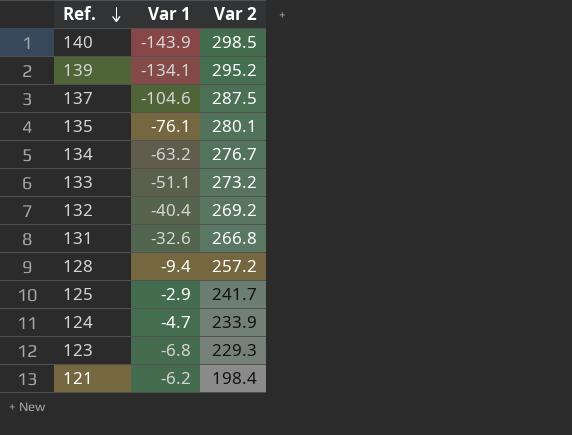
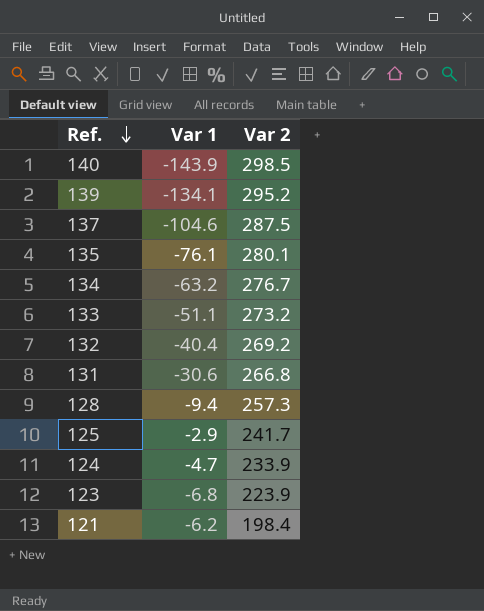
131 | Var 1: -32.6 -> -30.6
128 | Var 2: 257.2 -> 257.3
123 | Var 2: 229.3 -> 223.9

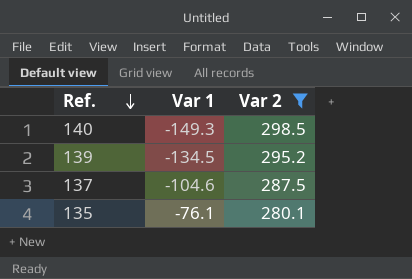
filter: none -> Var 2 >= 280.1
140 | Var 1: -143.9 -> -149.3
139 | Var 1: -134.1 -> -134.5

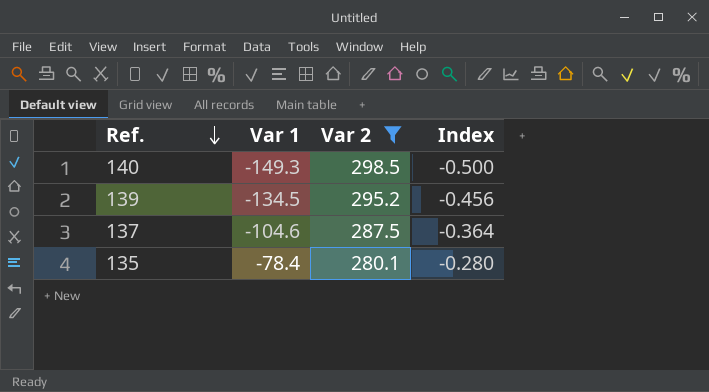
column Index | formula: none -> [Var 1] / [Var 2]
135 | Var 1: -76.1 -> -78.4

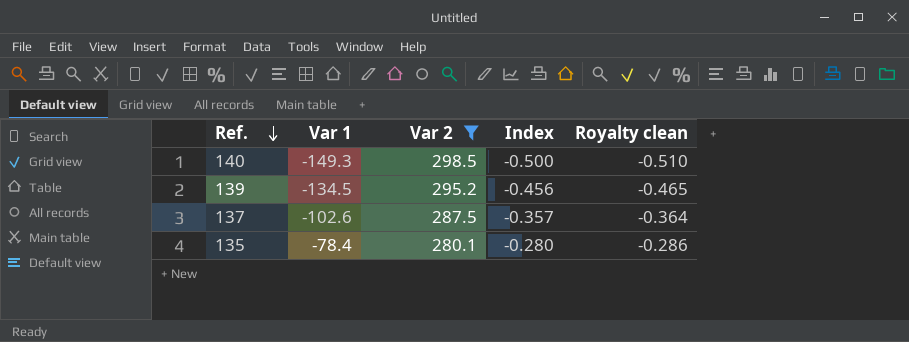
column Royalty clean | formula: none -> [Index] * 1.02
137 | Var 1: -104.6 -> -102.6
137 | Index: -0.364 -> -0.357

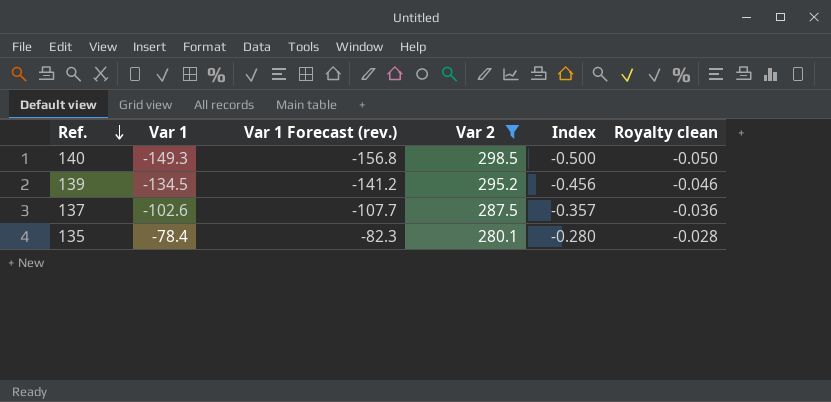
column Var 1 Forecast (rev.) | formula: none -> [Var 1] * 1.05
column Royalty clean | formula: [Index] * 1.02 -> [Index] * 0.1

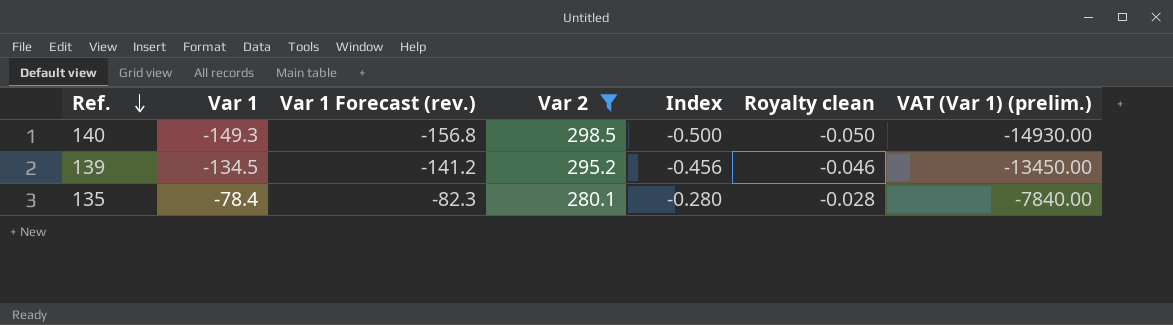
column VAT (Var 1) (prelim.) | formula: none -> [Var 1] * 100
row 137: -102.6 | -107.7 | 287.5 | -0.357 | -0.036 -> none

